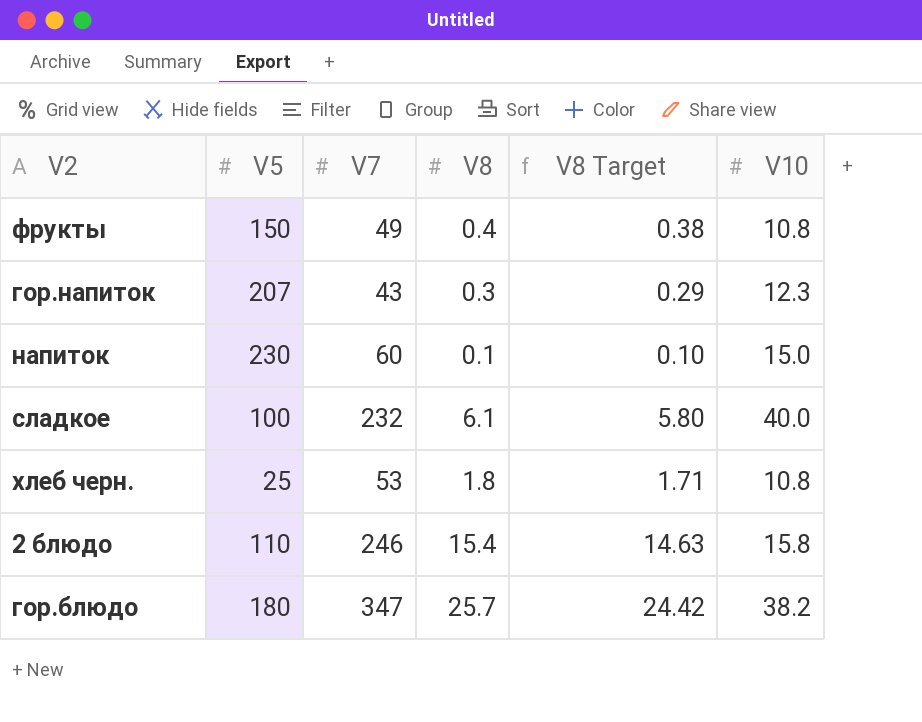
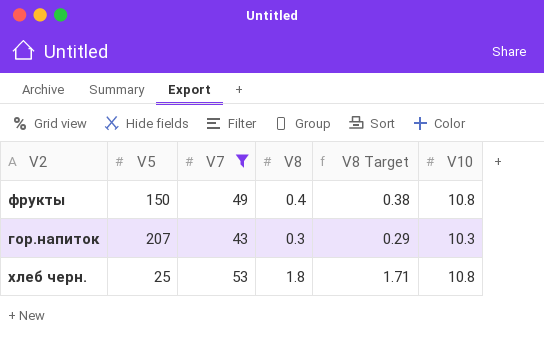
filter: none -> V7 <= 53
гор.напиток | V10: 12.3 -> 10.3

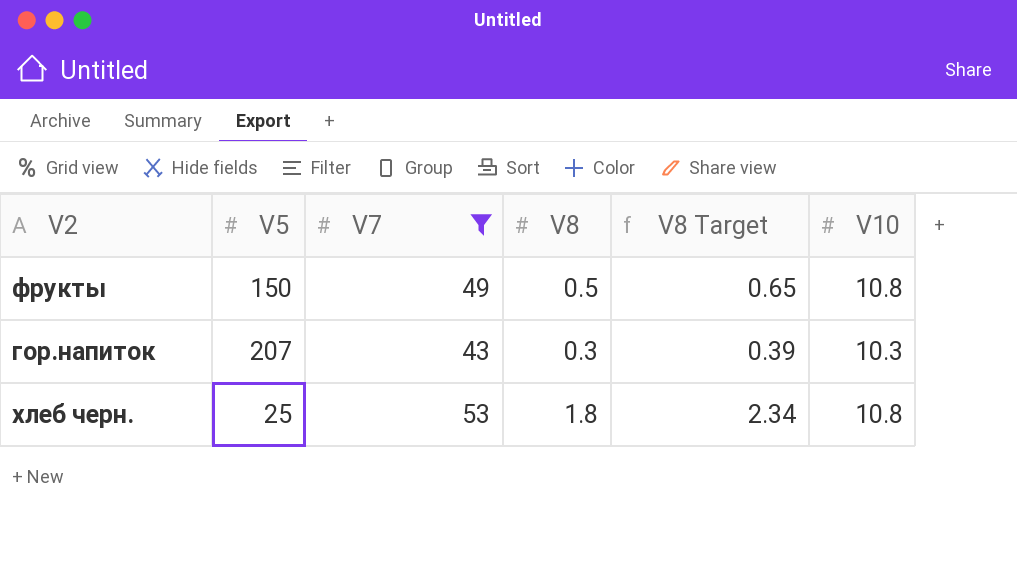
column V8 Target | formula: [V8] * 0.95 -> [V8] * 1.3
фрукты | V8: 0.4 -> 0.5

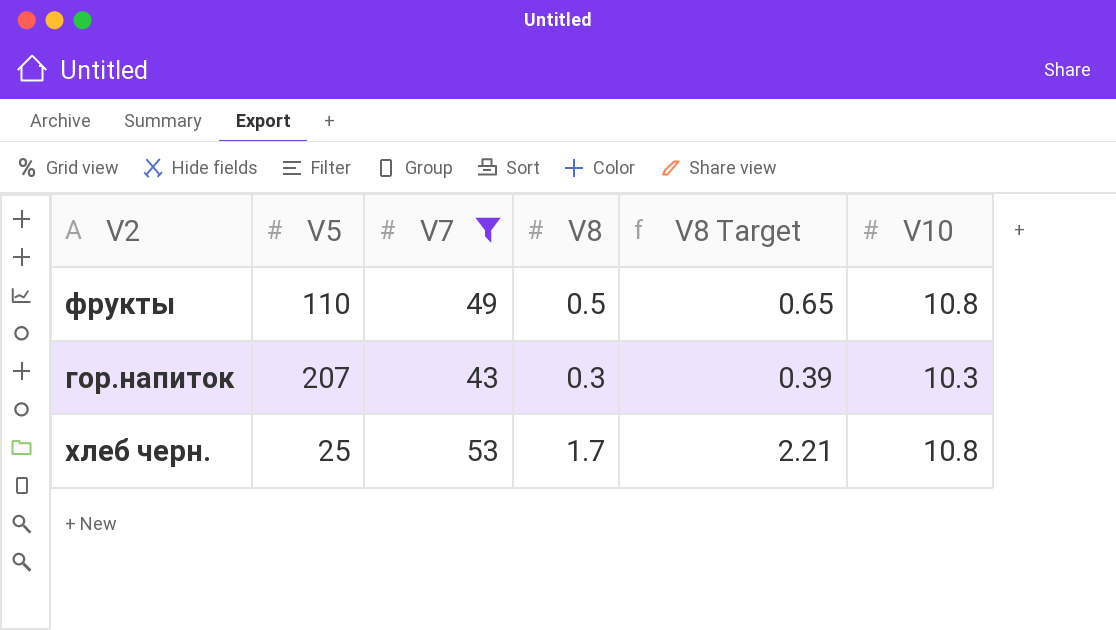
фрукты | V5: 150 -> 110
хлеб черн. | V8: 1.8 -> 1.7
хлеб черн. | V8 Target: 2.34 -> 2.21

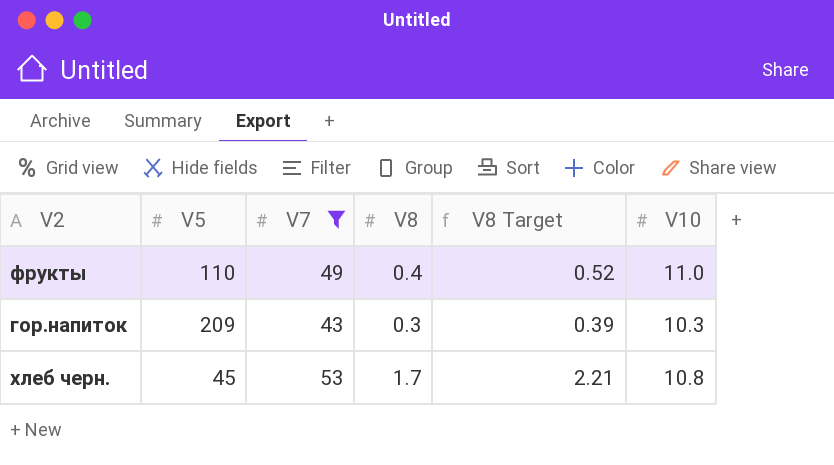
фрукты | V8: 0.5 -> 0.4
фрукты | V8 Target: 0.65 -> 0.52
фрукты | V10: 10.8 -> 11.0
гор.напиток | V5: 207 -> 209
хлеб черн. | V5: 25 -> 45

